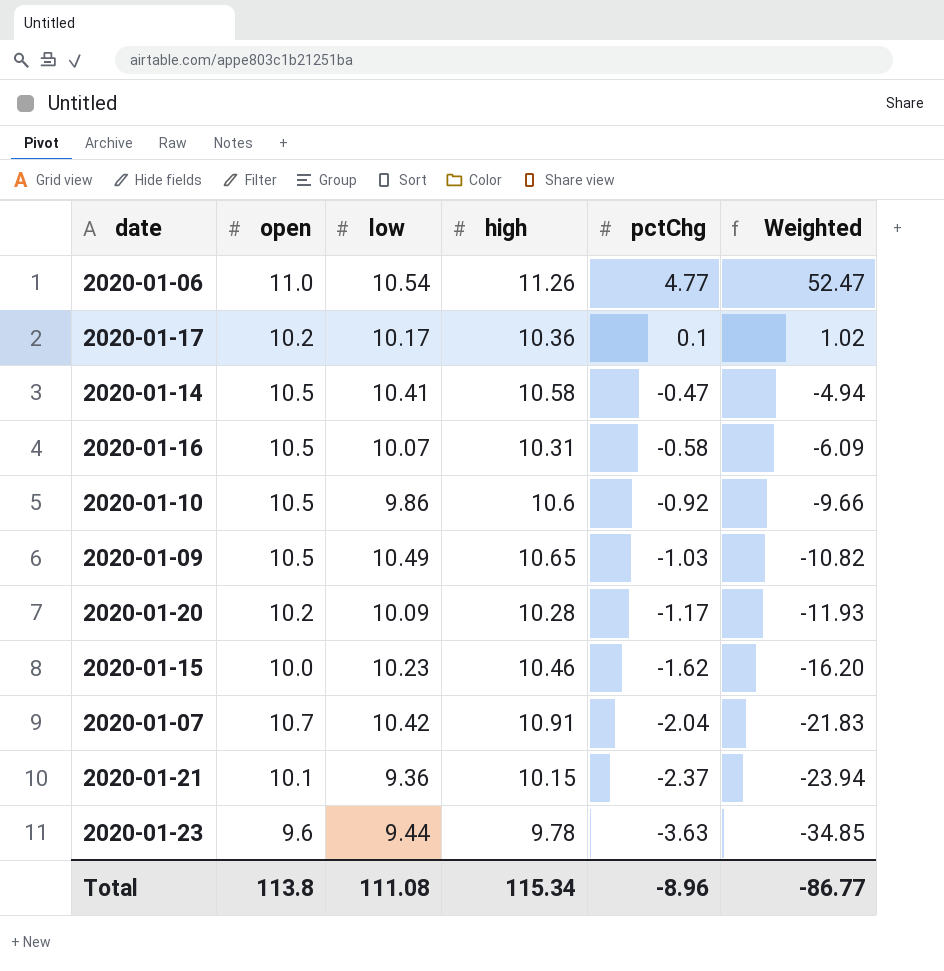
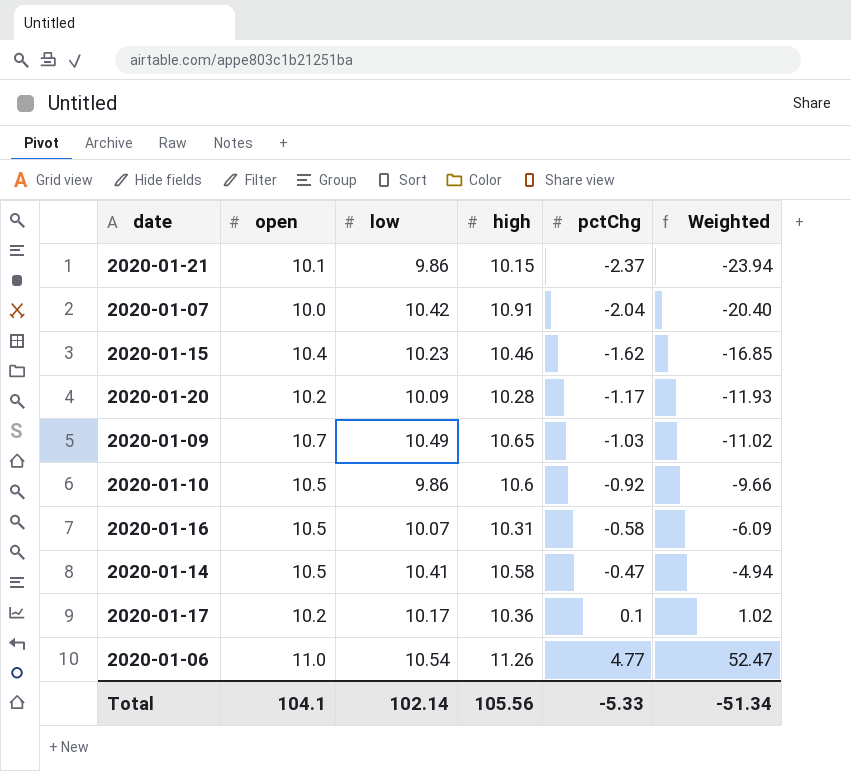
row order: pctChg descending -> pctChg ascending
row 2020-01-23: 9.6 | 9.44 | 9.78 | -3.63 | -34.85 -> none
2020-01-21 | low: 9.36 -> 9.86
2020-01-07 | open: 10.7 -> 10.0
2020-01-07 | Weighted: -21.83 -> -20.40
2020-01-15 | open: 10.0 -> 10.4
2020-01-15 | Weighted: -16.20 -> -16.85
2020-01-09 | open: 10.5 -> 10.7
2020-01-09 | Weighted: -10.82 -> -11.02
Total | open: 113.8 -> 104.1
Total | low: 111.08 -> 102.14
Total | high: 115.34 -> 105.56
Total | pctChg: -8.96 -> -5.33
Total | Weighted: -86.77 -> -51.34

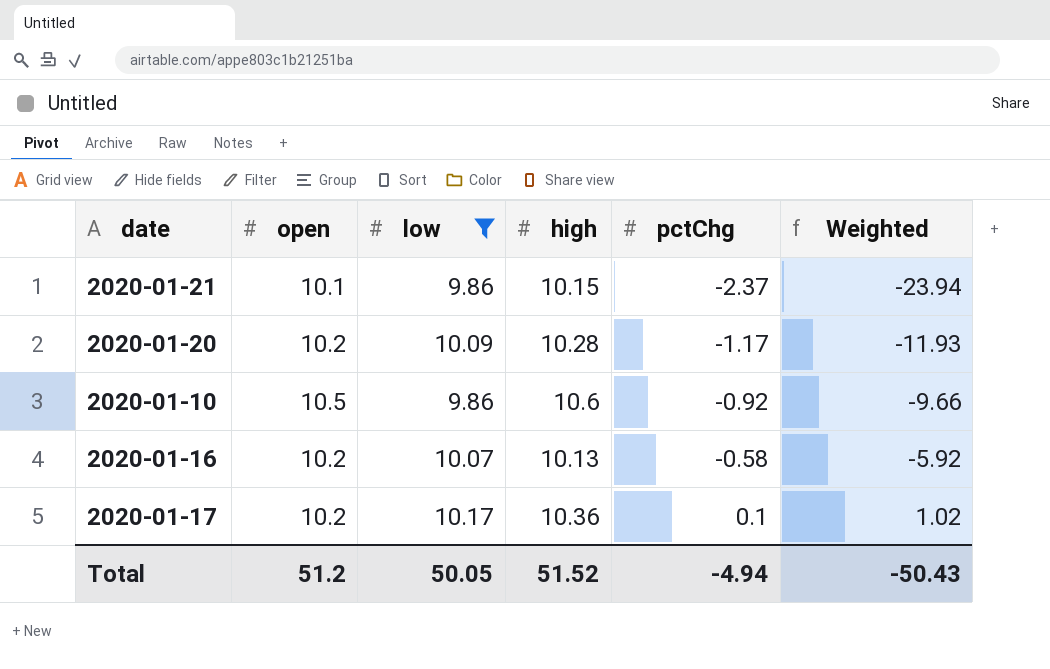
filter: none -> low <= 10.17
2020-01-16 | open: 10.5 -> 10.2
2020-01-16 | high: 10.31 -> 10.13
2020-01-16 | Weighted: -6.09 -> -5.92
Total | open: 104.1 -> 51.2
Total | low: 102.14 -> 50.05
Total | high: 105.56 -> 51.52
Total | pctChg: -5.33 -> -4.94
Total | Weighted: -51.34 -> -50.43

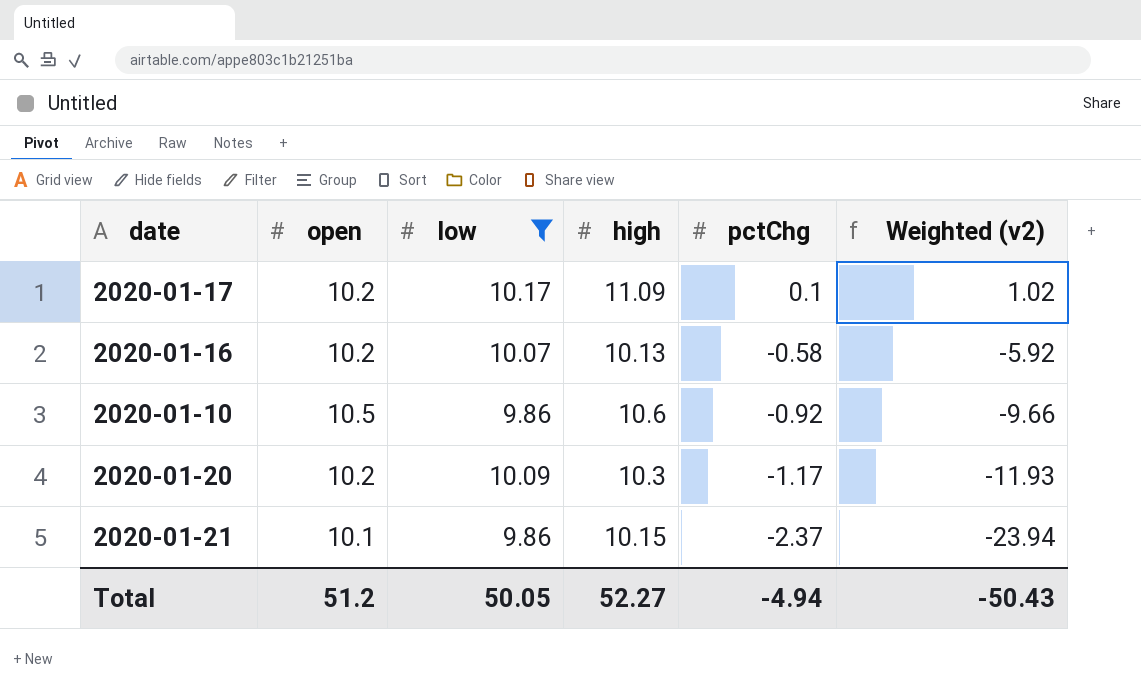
row order: pctChg ascending -> pctChg descending
column name: Weighted -> Weighted (v2)
2020-01-17 | high: 10.36 -> 11.09
2020-01-20 | high: 10.28 -> 10.3
Total | high: 51.52 -> 52.27

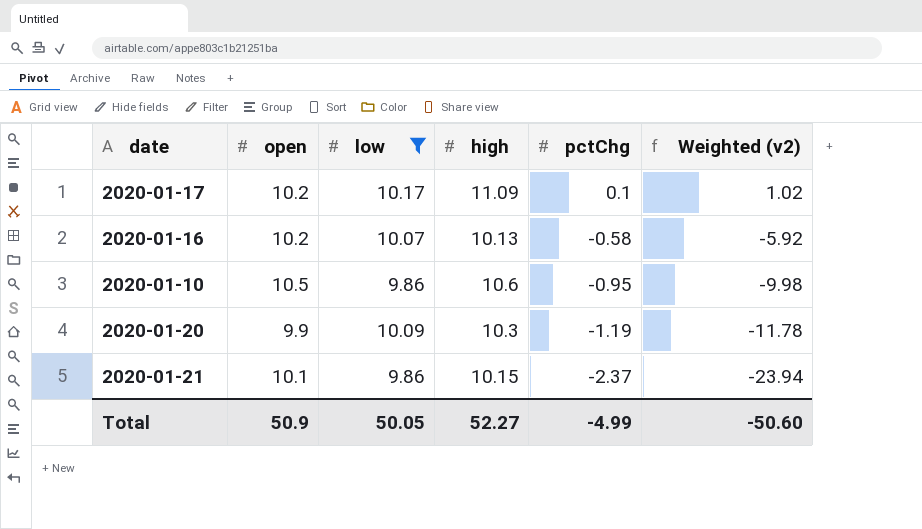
2020-01-10 | pctChg: -0.92 -> -0.95
2020-01-10 | Weighted (v2): -9.66 -> -9.98
2020-01-20 | open: 10.2 -> 9.9
2020-01-20 | pctChg: -1.17 -> -1.19
2020-01-20 | Weighted (v2): -11.93 -> -11.78
Total | open: 51.2 -> 50.9
Total | pctChg: -4.94 -> -4.99
Total | Weighted (v2): -50.43 -> -50.60

